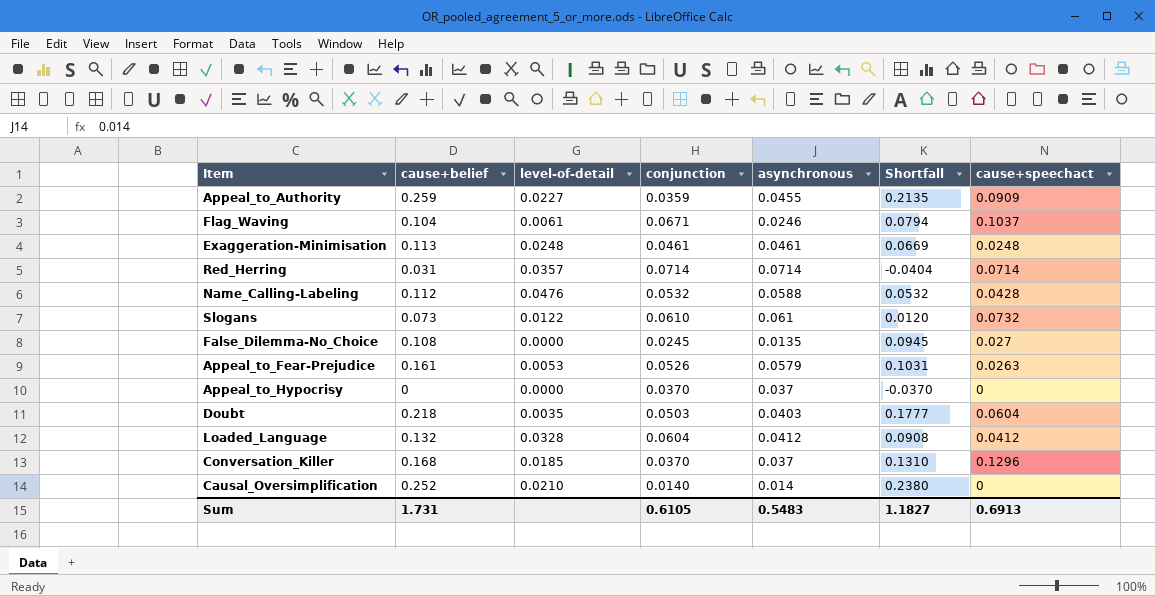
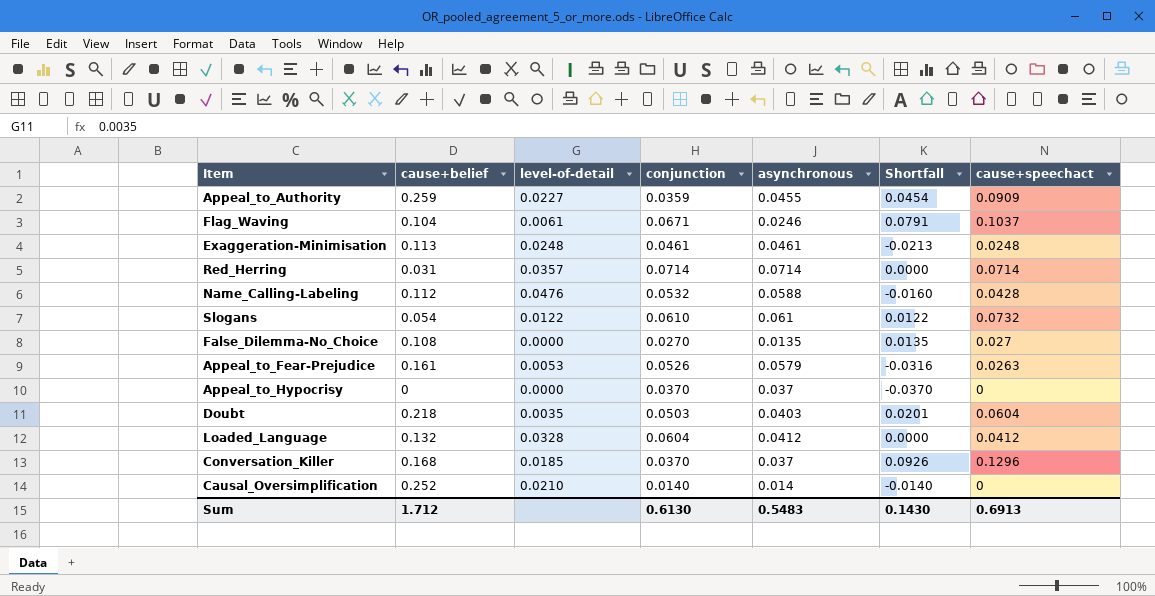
column Shortfall | formula: [cause+belief] - [asynchronous] -> [cause+speechact] - [asynchronous]
Slogans | cause+belief: 0.073 -> 0.054
False_Dilemma-No_Choice | conjunction: 0.0245 -> 0.0270
Sum | cause+belief: 1.731 -> 1.712
Sum | conjunction: 0.6105 -> 0.6130
Sum | Shortfall: 1.1827 -> 0.1430

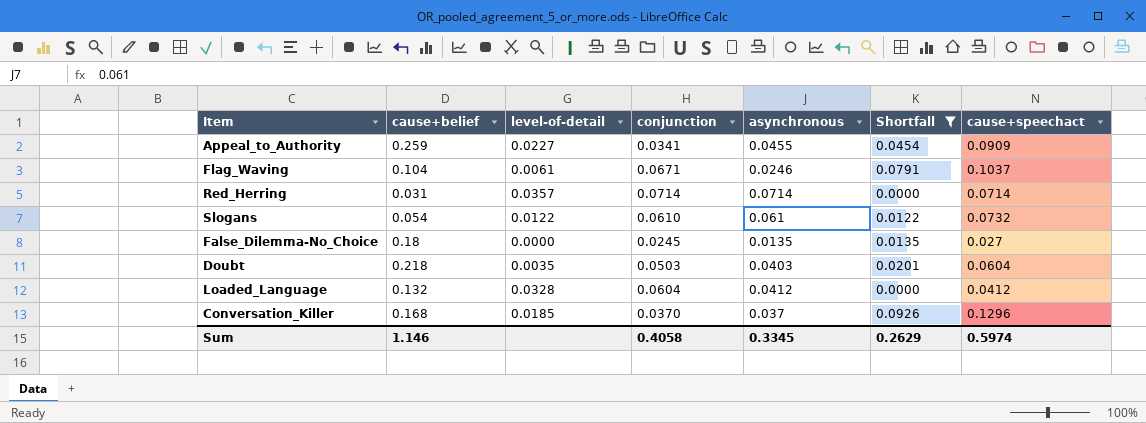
filter: none -> Shortfall >= 0.0000
Appeal_to_Authority | conjunction: 0.0359 -> 0.0341
False_Dilemma-No_Choice | cause+belief: 0.108 -> 0.18
False_Dilemma-No_Choice | conjunction: 0.0270 -> 0.0245
Sum | cause+belief: 1.712 -> 1.146
Sum | conjunction: 0.6130 -> 0.4058
Sum | asynchronous: 0.5483 -> 0.3345
Sum | Shortfall: 0.1430 -> 0.2629
Sum | cause+speechact: 0.6913 -> 0.5974

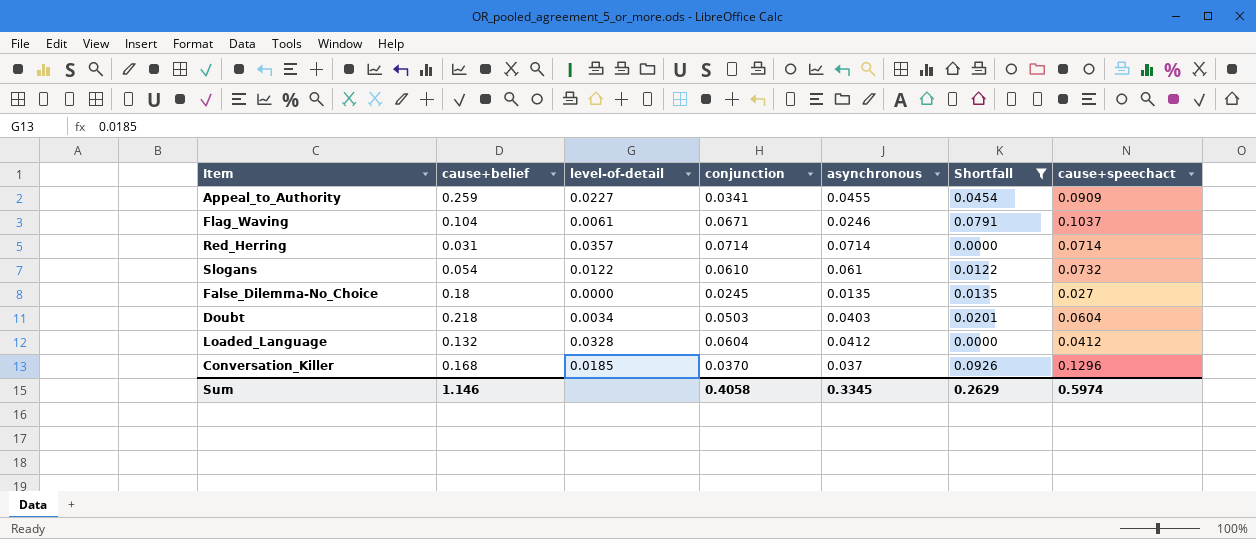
Doubt | level-of-detail: 0.0035 -> 0.0034

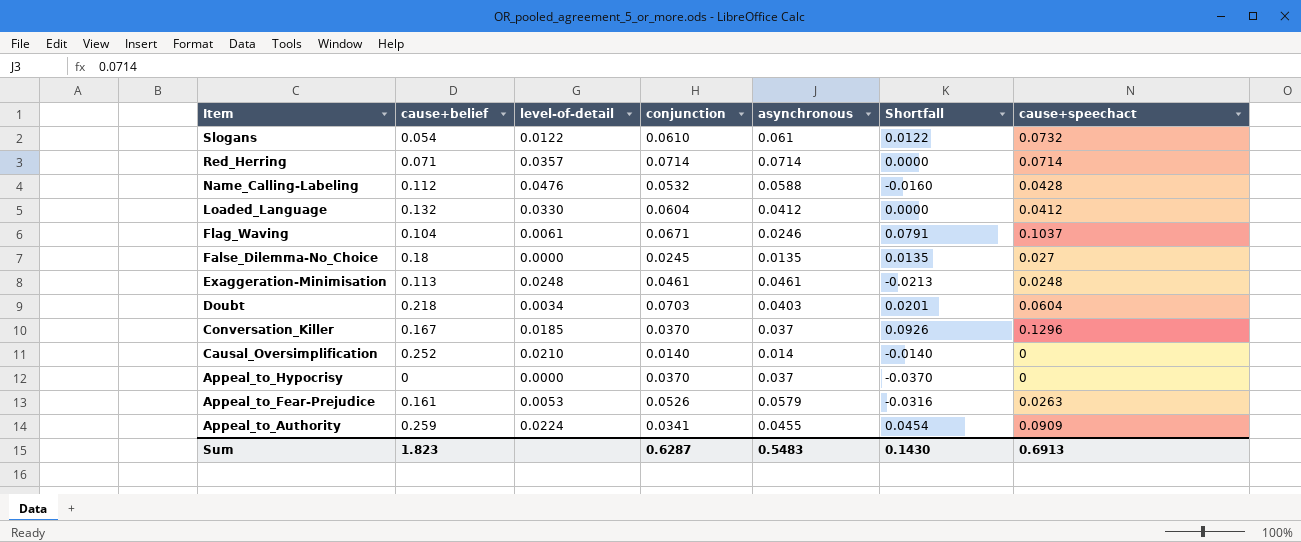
filter: Shortfall >= 0.0000 -> none
row order: none -> Item descending
Red_Herring | cause+belief: 0.031 -> 0.071
Loaded_Language | level-of-detail: 0.0328 -> 0.0330
Doubt | conjunction: 0.0503 -> 0.0703
Conversation_Killer | cause+belief: 0.168 -> 0.167
Appeal_to_Authority | level-of-detail: 0.0227 -> 0.0224
Sum | cause+belief: 1.146 -> 1.823
Sum | conjunction: 0.4058 -> 0.6287
Sum | asynchronous: 0.3345 -> 0.5483
Sum | Shortfall: 0.2629 -> 0.1430
Sum | cause+speechact: 0.5974 -> 0.6913

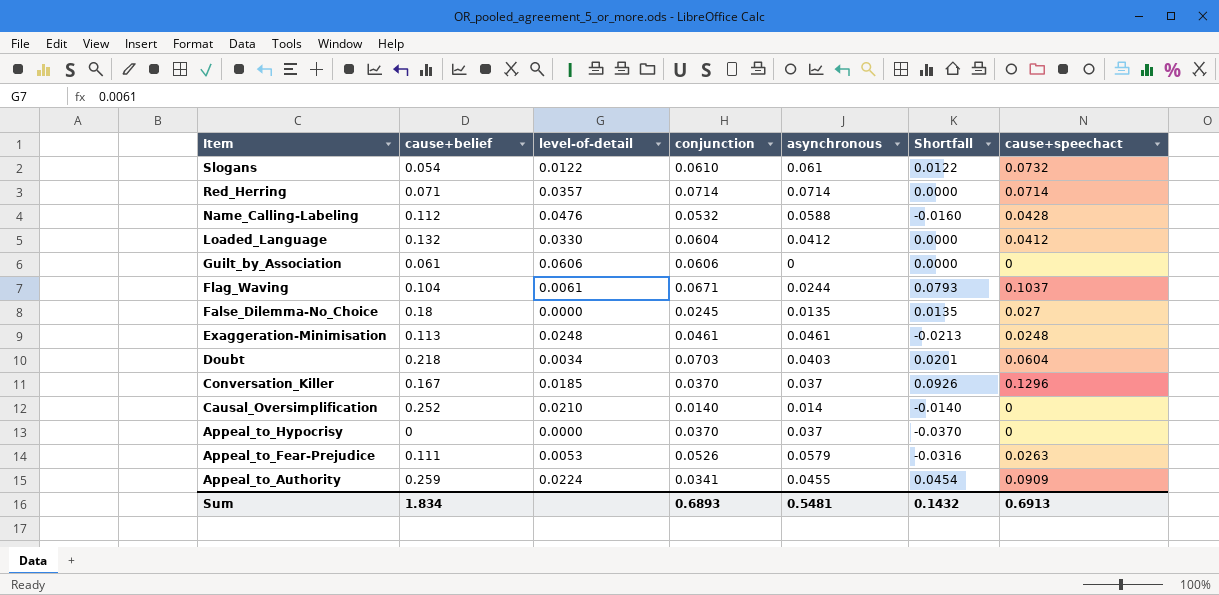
row Guilt_by_Association: none -> 0.061 | 0.0606 | 0.0606 | 0 | 0.0000 | 0
Flag_Waving | asynchronous: 0.0246 -> 0.0244
Flag_Waving | Shortfall: 0.0791 -> 0.0793
Appeal_to_Fear-Prejudice | cause+belief: 0.161 -> 0.111
Sum | cause+belief: 1.823 -> 1.834
Sum | conjunction: 0.6287 -> 0.6893
Sum | asynchronous: 0.5483 -> 0.5481
Sum | Shortfall: 0.1430 -> 0.1432

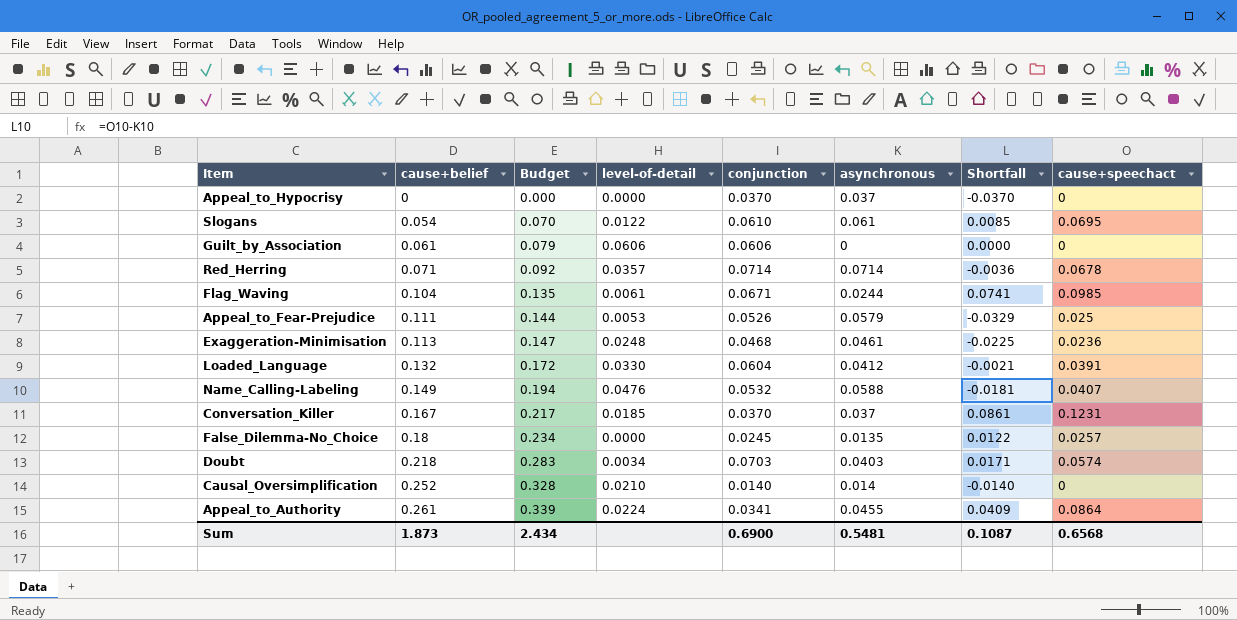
row order: Item descending -> cause+belief ascending
column Budget | formula: none -> [cause+belief] * 1.3
Slogans | Shortfall: 0.0122 -> 0.0085
Slogans | cause+speechact: 0.0732 -> 0.0695
Red_Herring | Shortfall: 0.0000 -> -0.0036
Red_Herring | cause+speechact: 0.0714 -> 0.0678
Flag_Waving | Shortfall: 0.0793 -> 0.0741
Flag_Waving | cause+speechact: 0.1037 -> 0.0985
Appeal_to_Fear-Prejudice | Shortfall: -0.0316 -> -0.0329
Appeal_to_Fear-Prejudice | cause+speechact: 0.0263 -> 0.025
Exaggeration-Minimisation | conjunction: 0.0461 -> 0.0468
Exaggeration-Minimisation | Shortfall: -0.0213 -> -0.0225
Exaggeration-Minimisation | cause+speechact: 0.0248 -> 0.0236
Loaded_Language | Shortfall: 0.0000 -> -0.0021
Loaded_Language | cause+speechact: 0.0412 -> 0.0391
Name_Calling-Labeling | cause+belief: 0.112 -> 0.149
Name_Calling-Labeling | Shortfall: -0.0160 -> -0.0181
Name_Calling-Labeling | cause+speechact: 0.0428 -> 0.0407
Conversation_Killer | Shortfall: 0.0926 -> 0.0861
Conversation_Killer | cause+speechact: 0.1296 -> 0.1231
False_Dilemma-No_Choice | Shortfall: 0.0135 -> 0.0122
False_Dilemma-No_Choice | cause+speechact: 0.027 -> 0.0257
Doubt | Shortfall: 0.0201 -> 0.0171
Doubt | cause+speechact: 0.0604 -> 0.0574
Appeal_to_Authority | cause+belief: 0.259 -> 0.261
Appeal_to_Authority | Shortfall: 0.0454 -> 0.0409
Appeal_to_Authority | cause+speechact: 0.0909 -> 0.0864
Sum | cause+belief: 1.834 -> 1.873
Sum | conjunction: 0.6893 -> 0.6900
Sum | Shortfall: 0.1432 -> 0.1087
Sum | cause+speechact: 0.6913 -> 0.6568

